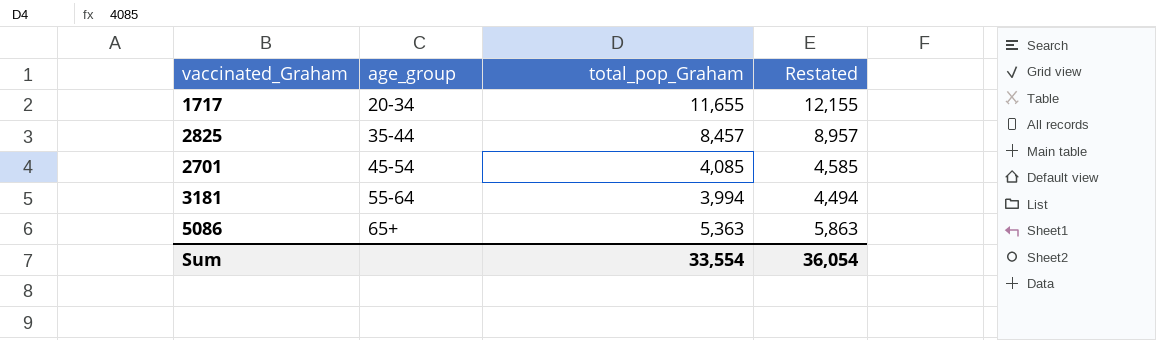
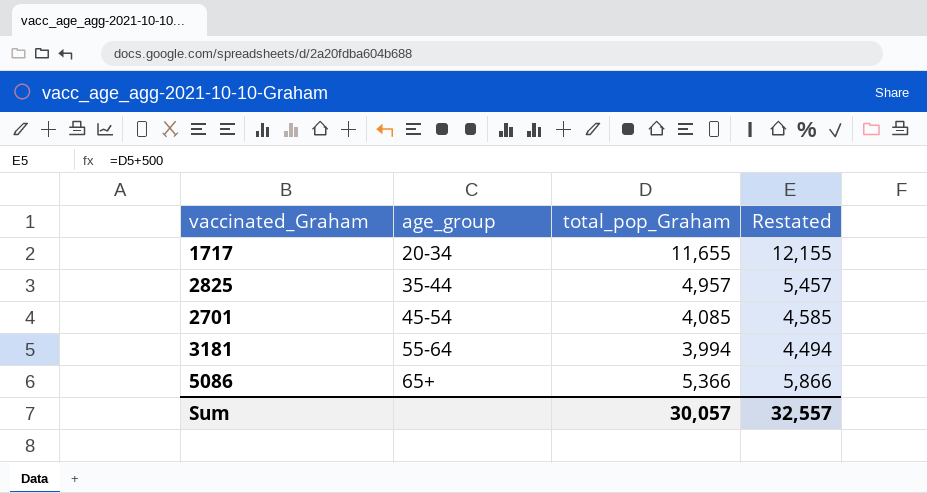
2825 | total_pop_Graham: 8,457 -> 4,957
2825 | Restated: 8,957 -> 5,457
5086 | total_pop_Graham: 5,363 -> 5,366
5086 | Restated: 5,863 -> 5,866
Sum | total_pop_Graham: 33,554 -> 30,057
Sum | Restated: 36,054 -> 32,557

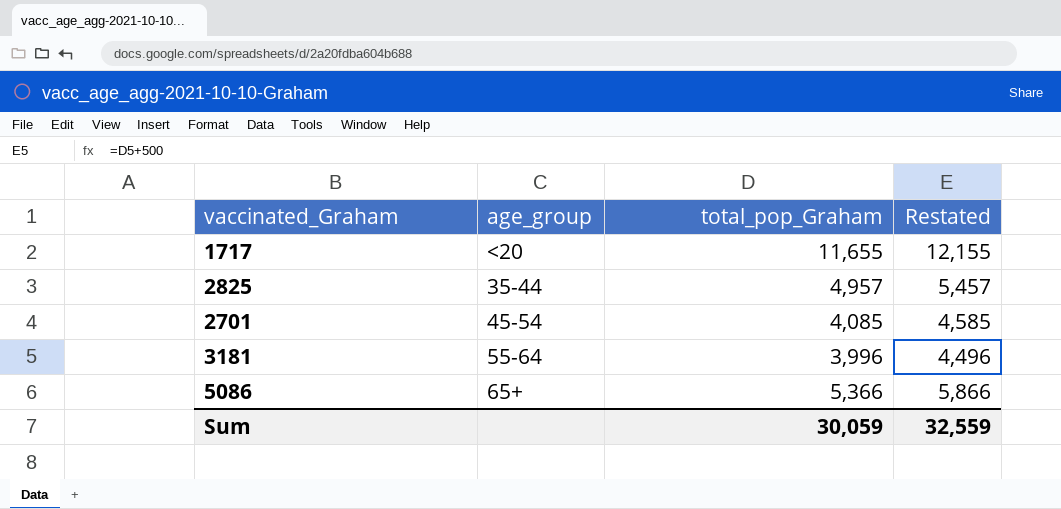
1717 | age_group: 20-34 -> <20
3181 | total_pop_Graham: 3,994 -> 3,996
3181 | Restated: 4,494 -> 4,496
Sum | total_pop_Graham: 30,057 -> 30,059
Sum | Restated: 32,557 -> 32,559

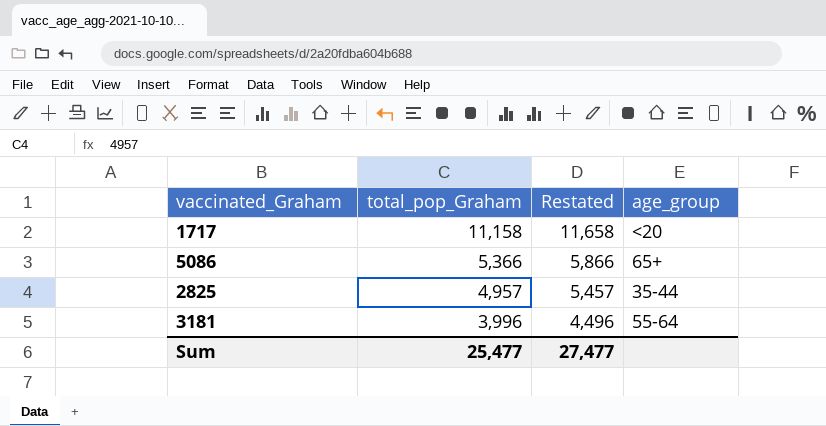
row order: none -> total_pop_Graham descending
column age_group | position: 2 -> 4
row 2701: 45-54 | 4,085 | 4,585 -> none
1717 | total_pop_Graham: 11,655 -> 11,158
1717 | Restated: 12,155 -> 11,658
Sum | total_pop_Graham: 30,059 -> 25,477
Sum | Restated: 32,559 -> 27,477

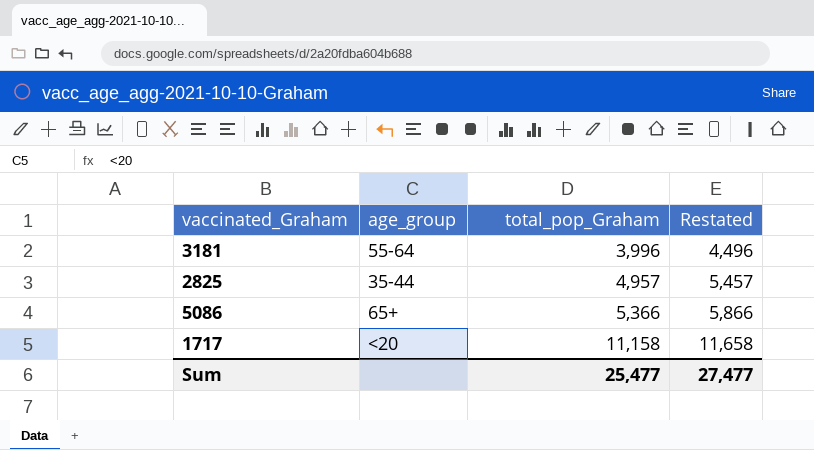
row order: total_pop_Graham descending -> total_pop_Graham ascending
column age_group | position: 4 -> 2

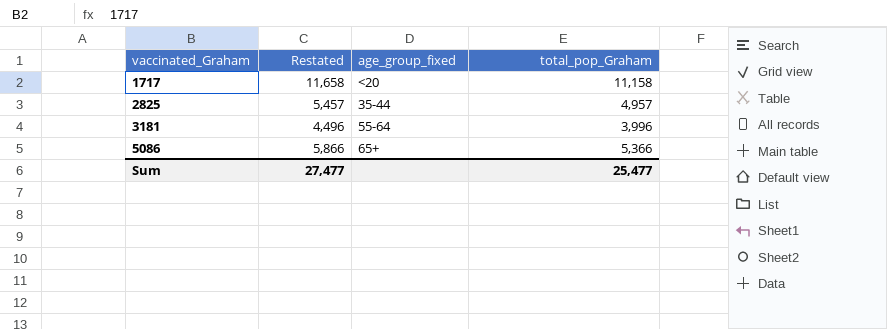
row order: total_pop_Graham ascending -> vaccinated_Graham ascending
column Restated | position: 4 -> 2
column name: age_group -> age_group_fixed

